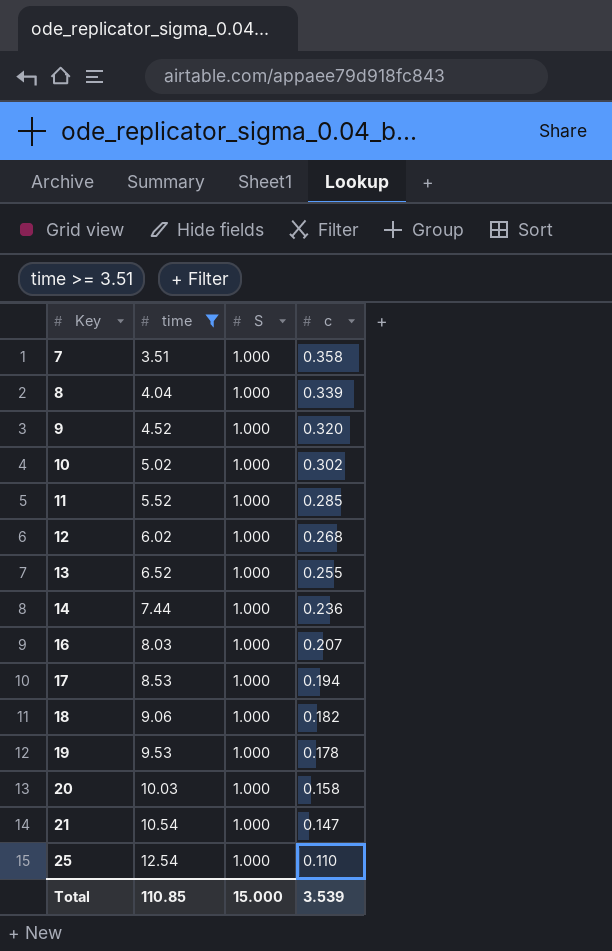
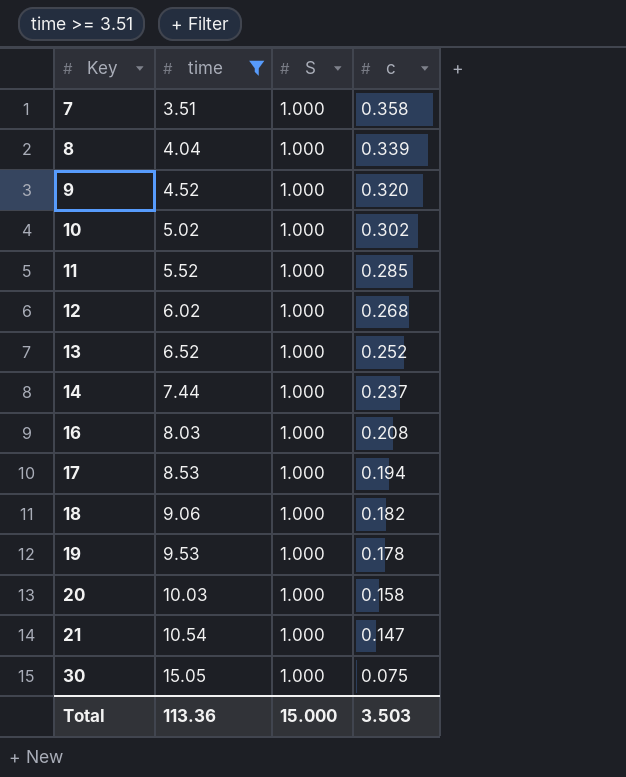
row 25: 12.54 | 1.000 | 0.110 -> none
13 | c: 0.255 -> 0.252
14 | c: 0.236 -> 0.237
16 | c: 0.207 -> 0.208
row 30: none -> 15.05 | 1.000 | 0.075
Total | time: 110.85 -> 113.36
Total | c: 3.539 -> 3.503

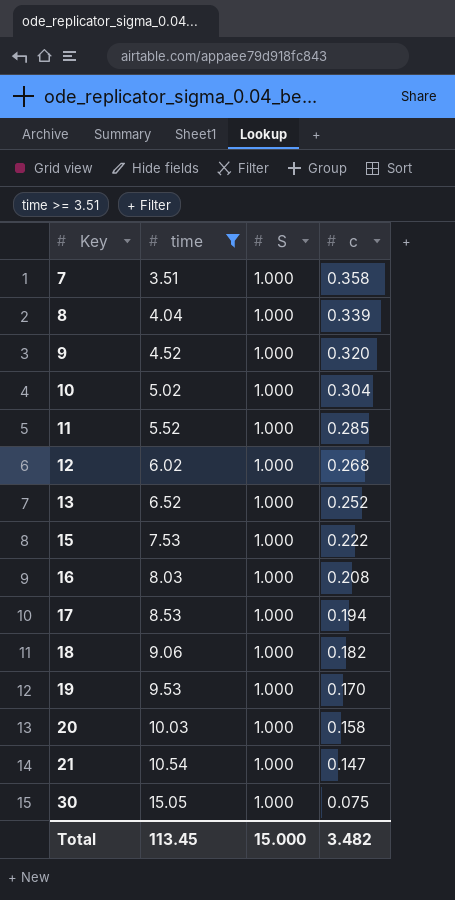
row 14: 7.44 | 1.000 | 0.237 -> none
10 | c: 0.302 -> 0.304
row 15: none -> 7.53 | 1.000 | 0.222
19 | c: 0.178 -> 0.170
Total | time: 113.36 -> 113.45
Total | c: 3.503 -> 3.482

